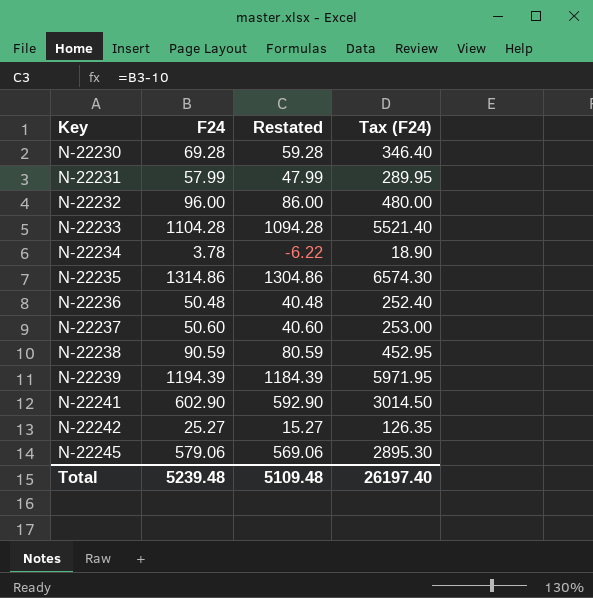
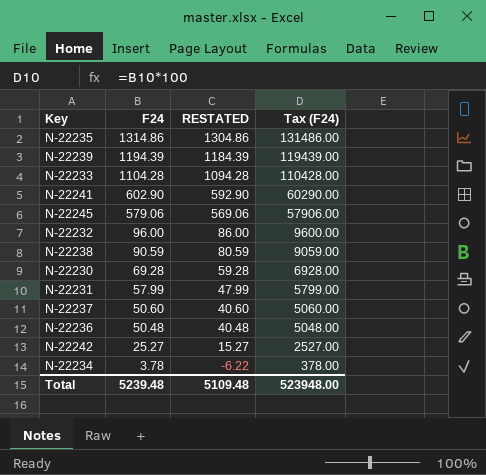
row order: Key ascending -> F24 descending
column name: Restated -> RESTATED
column Tax (F24) | formula: [F24] * 5 -> [F24] * 100
Total | Tax (F24): 26197.40 -> 523948.00

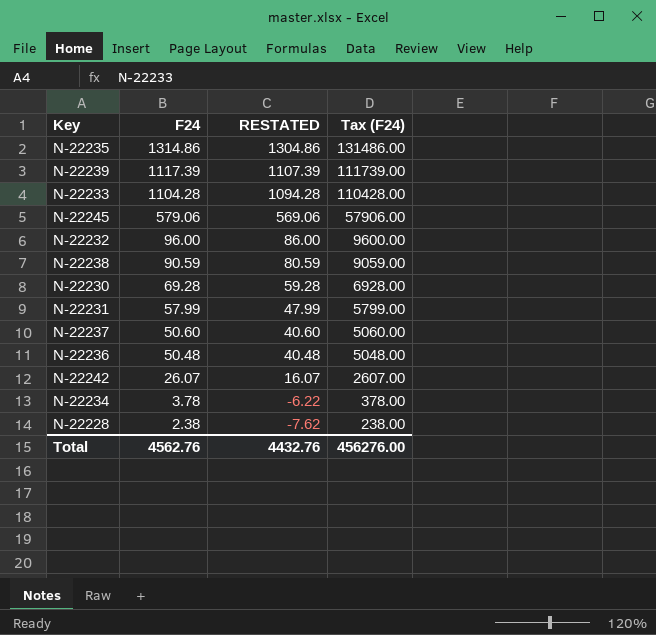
row N-22241: 602.90 | 592.90 | 60290.00 -> none
N-22239 | F24: 1194.39 -> 1117.39
N-22239 | RESTATED: 1184.39 -> 1107.39
N-22239 | Tax (F24): 119439.00 -> 111739.00
N-22242 | F24: 25.27 -> 26.07
N-22242 | RESTATED: 15.27 -> 16.07
N-22242 | Tax (F24): 2527.00 -> 2607.00
row N-22228: none -> 2.38 | -7.62 | 238.00
Total | F24: 5239.48 -> 4562.76
Total | RESTATED: 5109.48 -> 4432.76
Total | Tax (F24): 523948.00 -> 456276.00

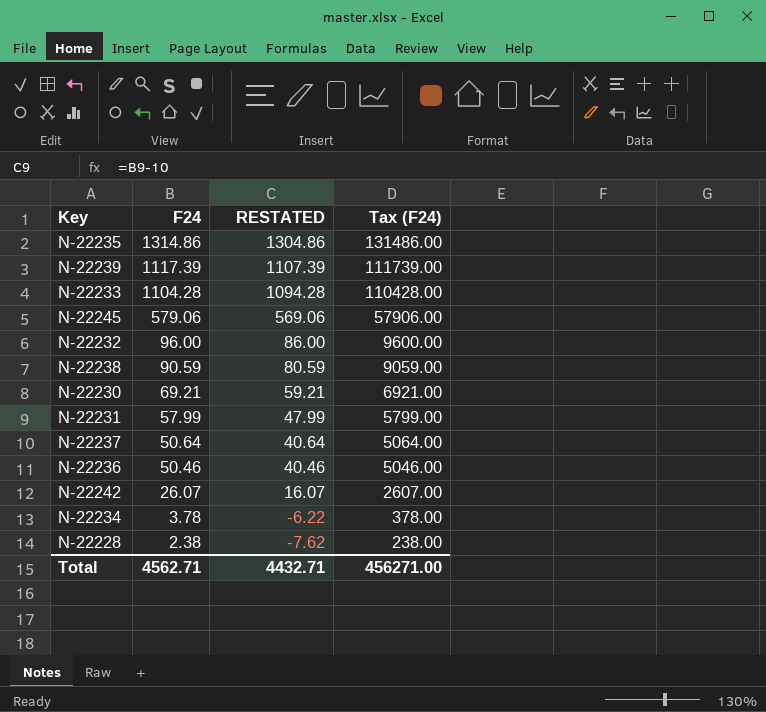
N-22230 | F24: 69.28 -> 69.21
N-22230 | RESTATED: 59.28 -> 59.21
N-22230 | Tax (F24): 6928.00 -> 6921.00
N-22237 | F24: 50.60 -> 50.64
N-22237 | RESTATED: 40.60 -> 40.64
N-22237 | Tax (F24): 5060.00 -> 5064.00
N-22236 | F24: 50.48 -> 50.46
N-22236 | RESTATED: 40.48 -> 40.46
N-22236 | Tax (F24): 5048.00 -> 5046.00
Total | F24: 4562.76 -> 4562.71
Total | RESTATED: 4432.76 -> 4432.71
Total | Tax (F24): 456276.00 -> 456271.00

